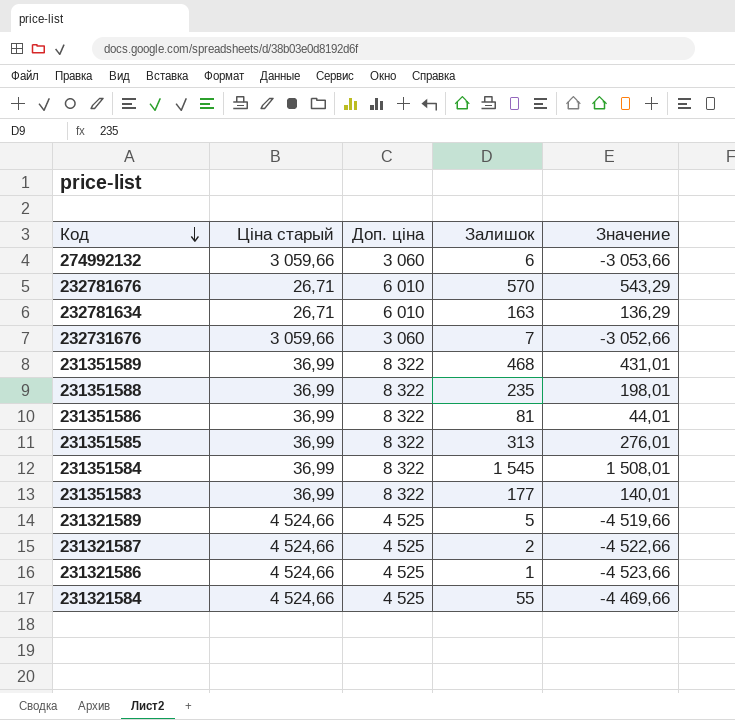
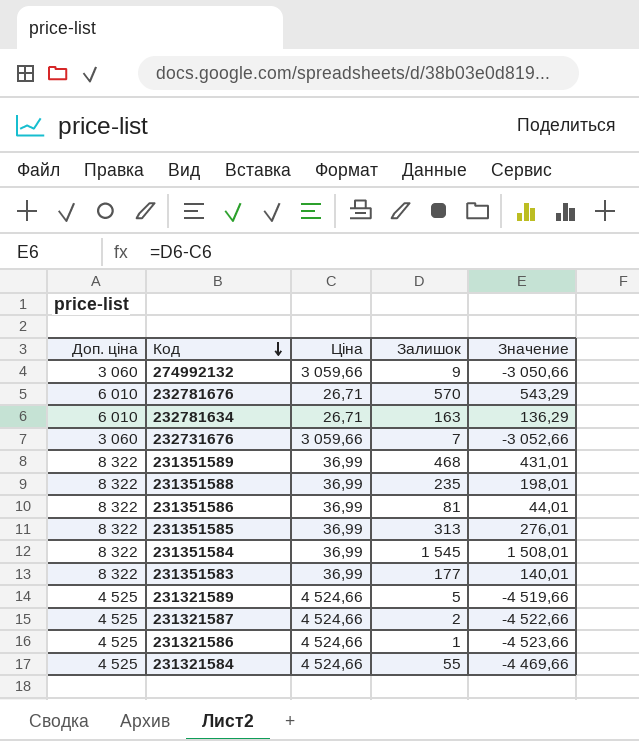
column Доп. ціна | position: 3 -> 1
column name: Ціна старый -> Ціна
274992132 | Залишок: 6 -> 9
274992132 | Значение: -3 053,66 -> -3 050,66

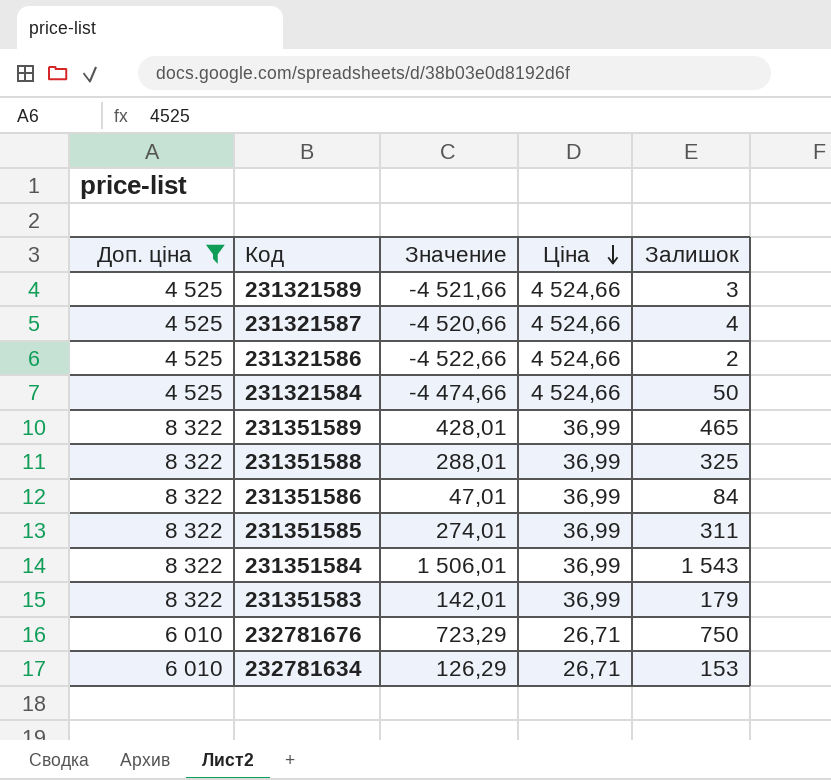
filter: none -> Доп. ціна != 3 060
row order: Код descending -> Ціна descending
column Значение | position: 5 -> 3
231321589 | Значение: -4 519,66 -> -4 521,66
231321589 | Залишок: 5 -> 3
231321587 | Значение: -4 522,66 -> -4 520,66
231321587 | Залишок: 2 -> 4
231321586 | Значение: -4 523,66 -> -4 522,66
231321586 | Залишок: 1 -> 2
231321584 | Значение: -4 469,66 -> -4 474,66
231321584 | Залишок: 55 -> 50
231351589 | Значение: 431,01 -> 428,01
231351589 | Залишок: 468 -> 465
231351588 | Значение: 198,01 -> 288,01
231351588 | Залишок: 235 -> 325
231351586 | Значение: 44,01 -> 47,01
231351586 | Залишок: 81 -> 84
231351585 | Значение: 276,01 -> 274,01
231351585 | Залишок: 313 -> 311
231351584 | Значение: 1 508,01 -> 1 506,01
231351584 | Залишок: 1 545 -> 1 543
231351583 | Значение: 140,01 -> 142,01
231351583 | Залишок: 177 -> 179
232781676 | Значение: 543,29 -> 723,29
232781676 | Залишок: 570 -> 750
232781634 | Значение: 136,29 -> 126,29
232781634 | Залишок: 163 -> 153

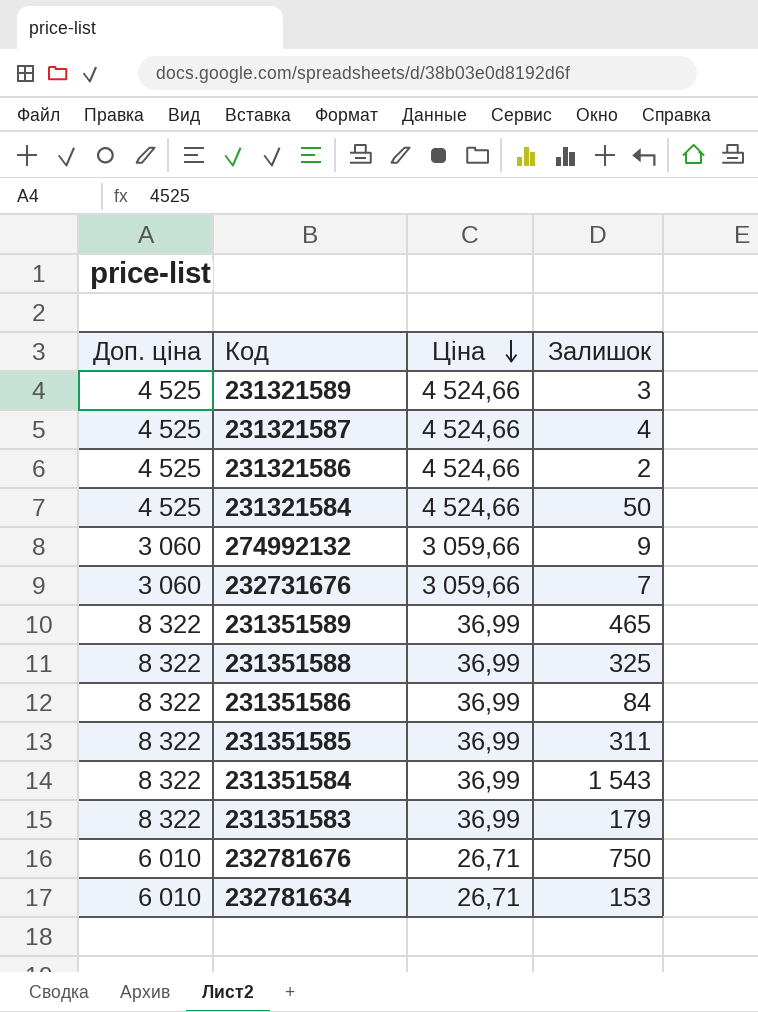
filter: Доп. ціна != 3 060 -> none
column Значение | formula: [Залишок] - [Ціна] -> none

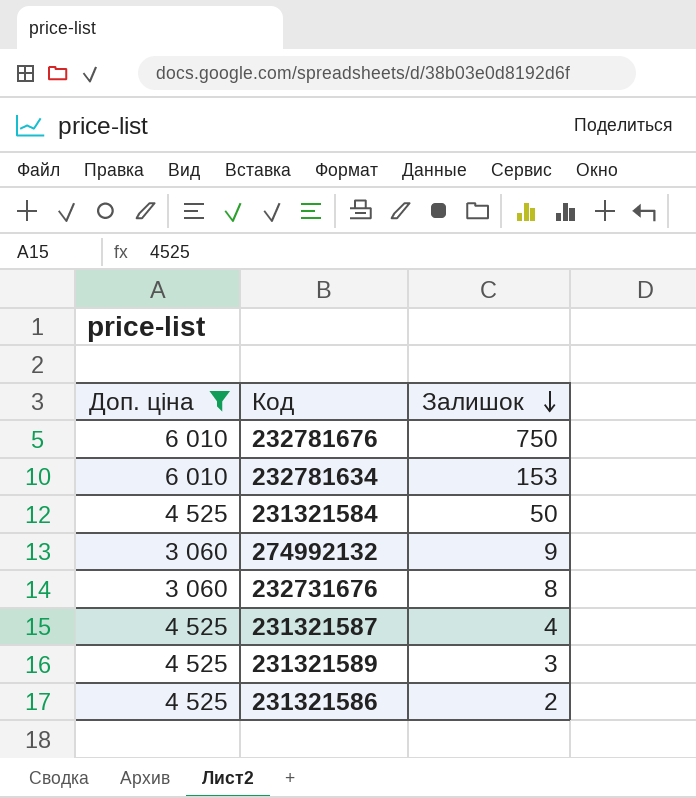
filter: none -> Доп. ціна != 8 322
row order: Ціна descending -> Залишок descending
column Ціна | position: 3 -> none
232731676 | Залишок: 7 -> 8

